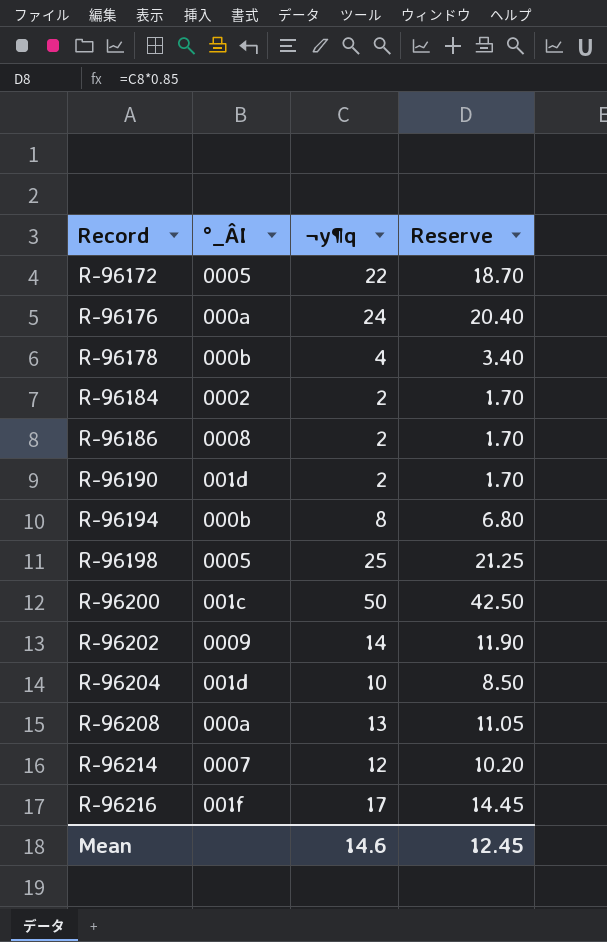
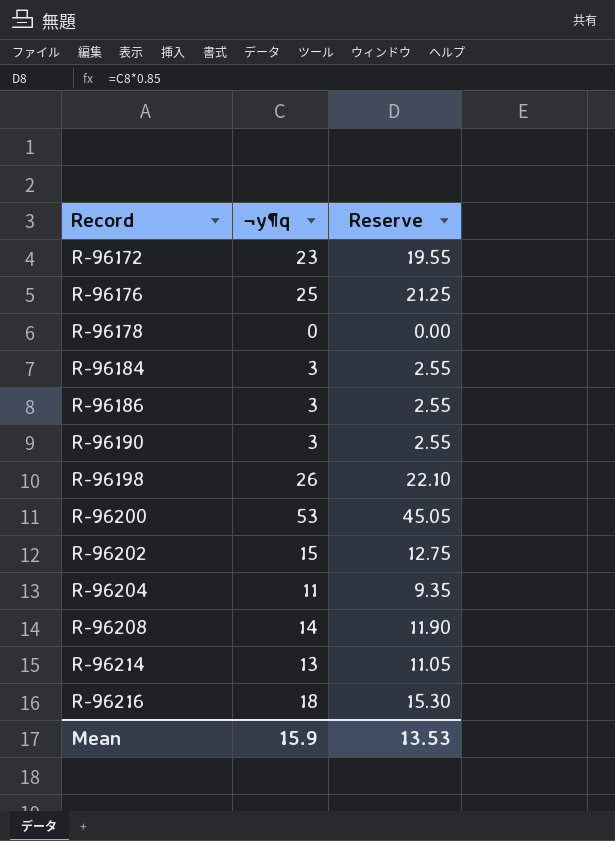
column °_ÂI | position: 2 -> none
row R-96194: 000b | 8 | 6.80 -> none
R-96172 | ¬y¶q: 22 -> 23
R-96172 | Reserve: 18.70 -> 19.55
R-96176 | ¬y¶q: 24 -> 25
R-96176 | Reserve: 20.40 -> 21.25
R-96178 | ¬y¶q: 4 -> 0
R-96178 | Reserve: 3.40 -> 0.00
R-96184 | ¬y¶q: 2 -> 3
R-96184 | Reserve: 1.70 -> 2.55
R-96186 | ¬y¶q: 2 -> 3
R-96186 | Reserve: 1.70 -> 2.55
R-96190 | ¬y¶q: 2 -> 3
R-96190 | Reserve: 1.70 -> 2.55
R-96198 | ¬y¶q: 25 -> 26
R-96198 | Reserve: 21.25 -> 22.10
R-96200 | ¬y¶q: 50 -> 53
R-96200 | Reserve: 42.50 -> 45.05
R-96202 | ¬y¶q: 14 -> 15
R-96202 | Reserve: 11.90 -> 12.75
R-96204 | ¬y¶q: 10 -> 11
R-96204 | Reserve: 8.50 -> 9.35
R-96208 | ¬y¶q: 13 -> 14
R-96208 | Reserve: 11.05 -> 11.90
R-96214 | ¬y¶q: 12 -> 13
R-96214 | Reserve: 10.20 -> 11.05
R-96216 | ¬y¶q: 17 -> 18
R-96216 | Reserve: 14.45 -> 15.30
Mean | ¬y¶q: 14.6 -> 15.9
Mean | Reserve: 12.45 -> 13.53

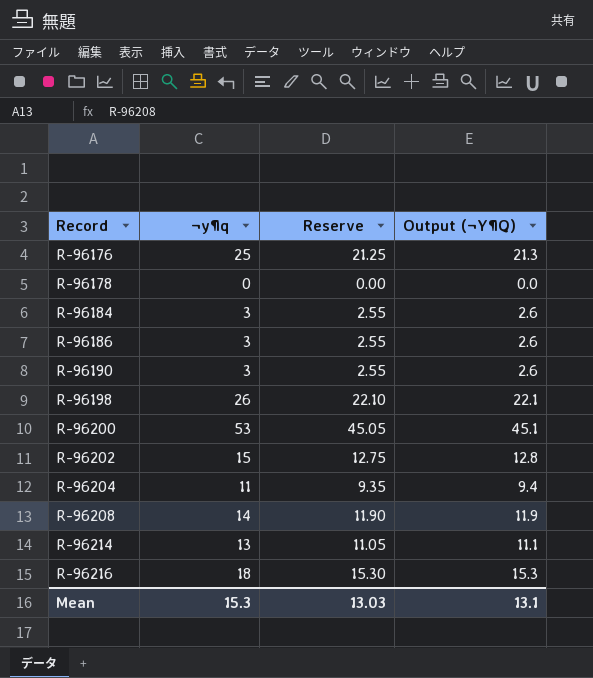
column Output (¬Y¶Q) | formula: none -> [¬y¶q] * 0.85
row R-96172: 23 | 19.55 -> none
Mean | ¬y¶q: 15.9 -> 15.3
Mean | Reserve: 13.53 -> 13.03

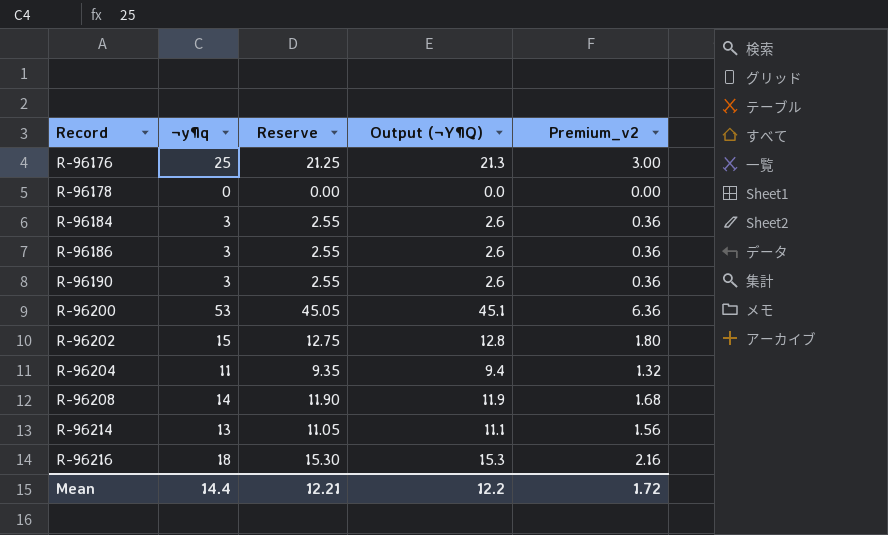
column Premium_v2 | formula: none -> [¬y¶q] * 0.12
row R-96198: 26 | 22.10 | 22.1 -> none
Mean | ¬y¶q: 15.3 -> 14.4
Mean | Reserve: 13.03 -> 12.21
Mean | Output (¬Y¶Q): 13.1 -> 12.2

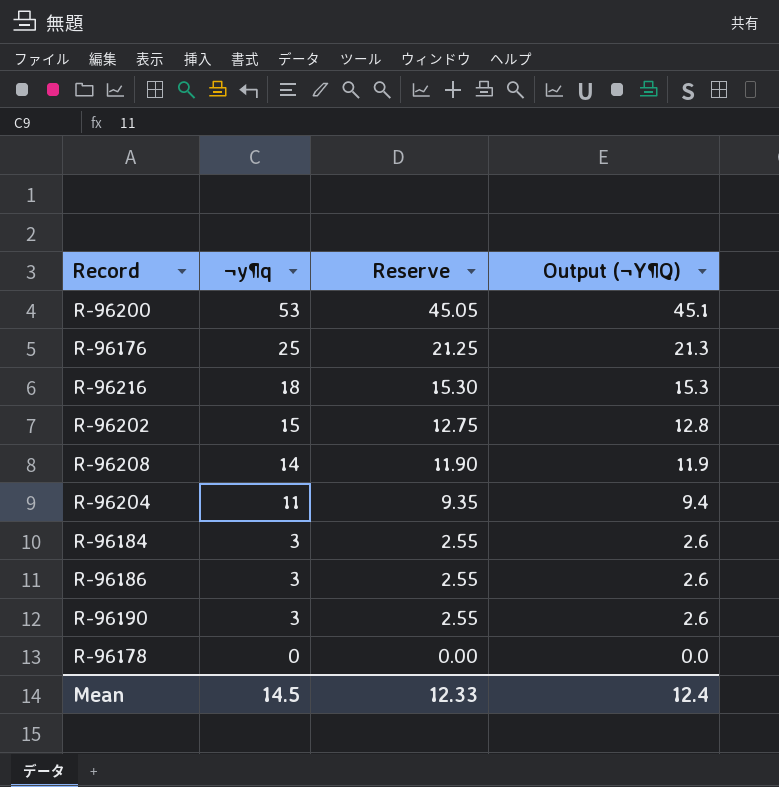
row order: Record ascending -> ¬y¶q descending
column Premium_v2 | formula: [¬y¶q] * 0.12 -> none
row R-96214: 13 | 11.05 | 11.1 | 1.56 -> none
Mean | ¬y¶q: 14.4 -> 14.5
Mean | Reserve: 12.21 -> 12.33
Mean | Output (¬Y¶Q): 12.2 -> 12.4

